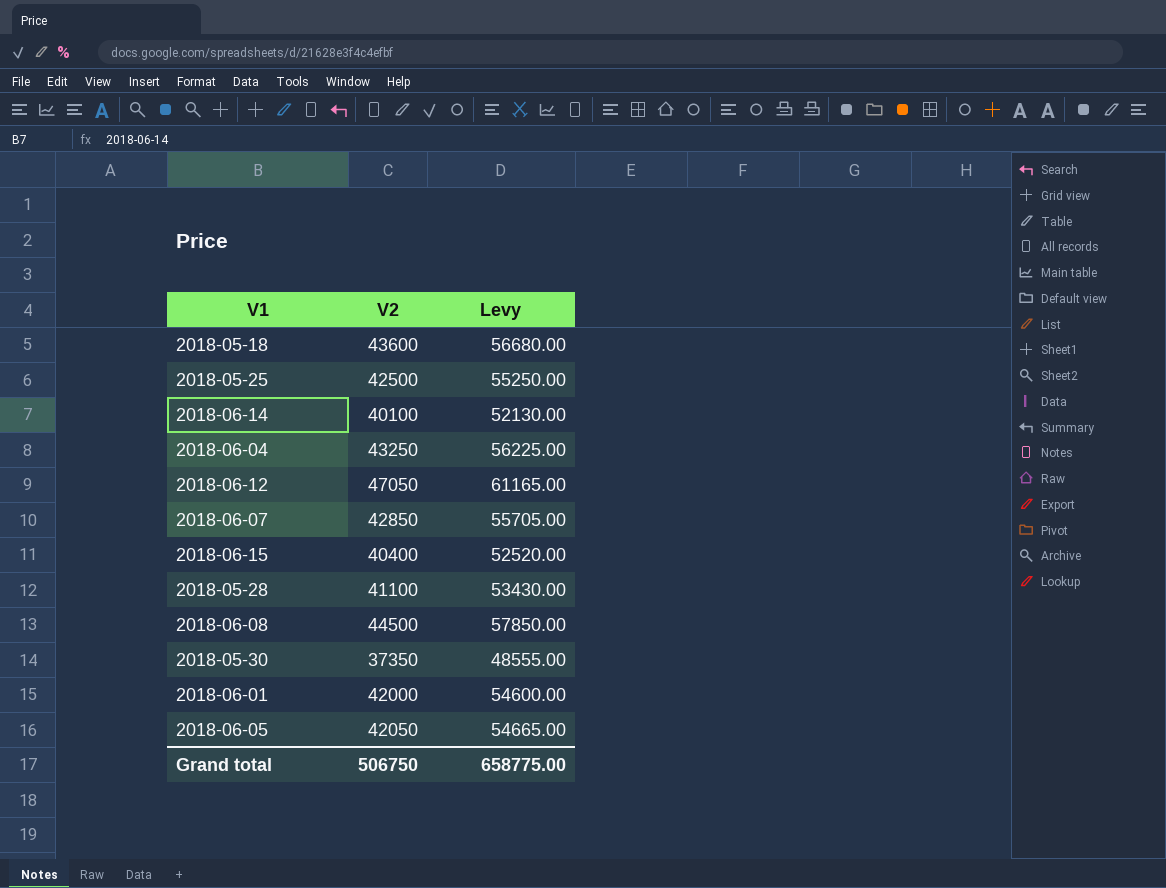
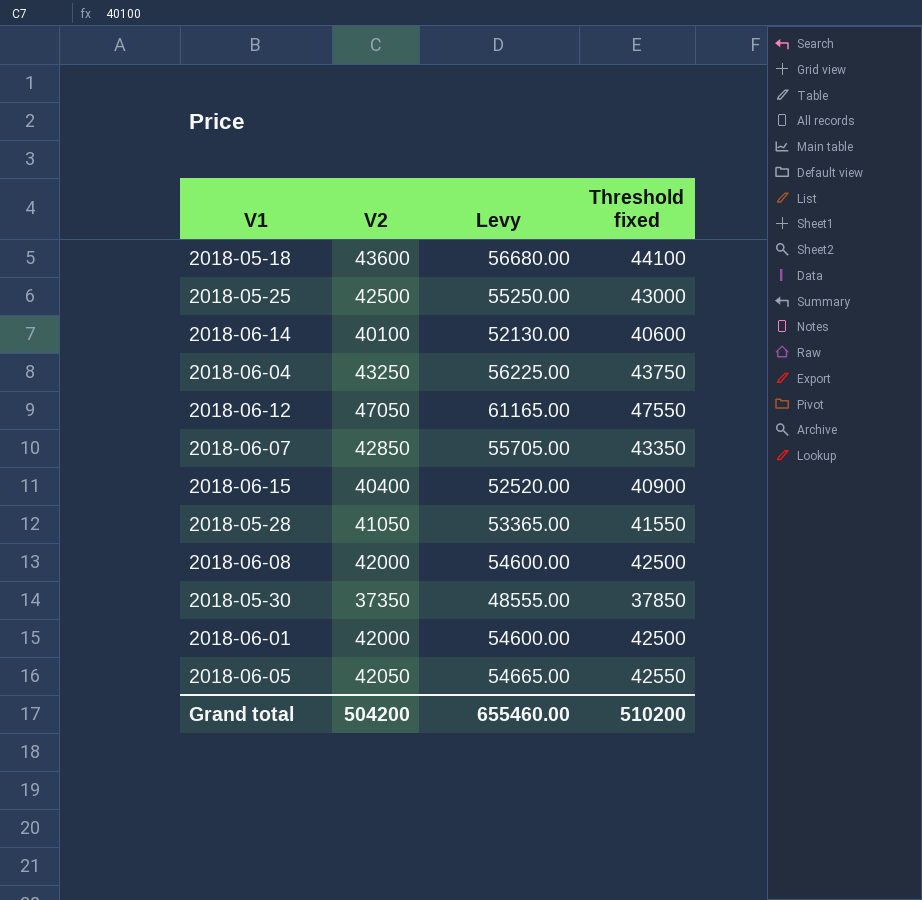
column Threshold fixed | formula: none -> [V2] + 500
2018-05-28 | V2: 41100 -> 41050
2018-05-28 | Levy: 53430.00 -> 53365.00
2018-06-08 | V2: 44500 -> 42000
2018-06-08 | Levy: 57850.00 -> 54600.00
Grand total | V2: 506750 -> 504200
Grand total | Levy: 658775.00 -> 655460.00

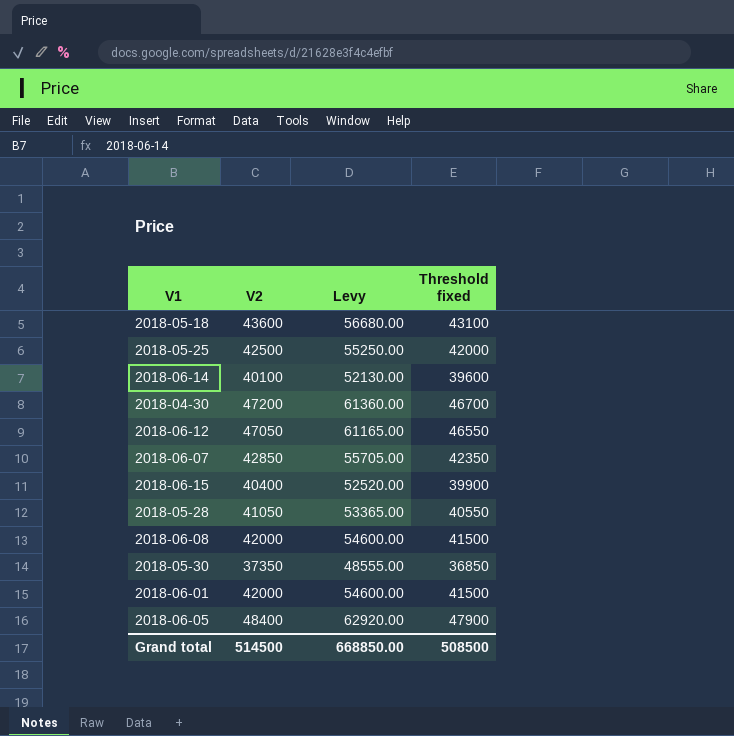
column Threshold fixed | formula: [V2] + 500 -> [V2] - 500
row 2018-06-04: 43250 | 56225.00 | 43750 -> none
row 2018-04-30: none -> 47200 | 61360.00 | 46700
2018-06-05 | V2: 42050 -> 48400
2018-06-05 | Levy: 54665.00 -> 62920.00
Grand total | V2: 504200 -> 514500
Grand total | Levy: 655460.00 -> 668850.00
Grand total | Threshold fixed: 510200 -> 508500

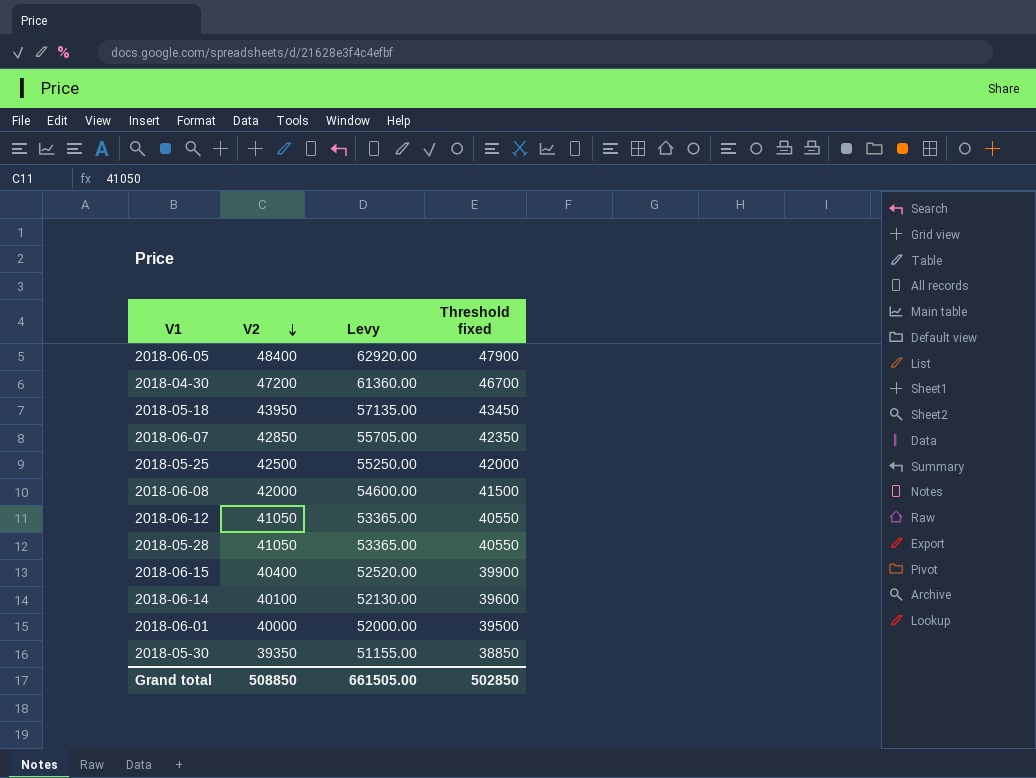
row order: none -> V2 descending
2018-05-18 | V2: 43600 -> 43950
2018-05-18 | Levy: 56680.00 -> 57135.00
2018-05-18 | Threshold fixed: 43100 -> 43450
2018-06-12 | V2: 47050 -> 41050
2018-06-12 | Levy: 61165.00 -> 53365.00
2018-06-12 | Threshold fixed: 46550 -> 40550
2018-06-01 | V2: 42000 -> 40000
2018-06-01 | Levy: 54600.00 -> 52000.00
2018-06-01 | Threshold fixed: 41500 -> 39500
2018-05-30 | V2: 37350 -> 39350
2018-05-30 | Levy: 48555.00 -> 51155.00
2018-05-30 | Threshold fixed: 36850 -> 38850
Grand total | V2: 514500 -> 508850
Grand total | Levy: 668850.00 -> 661505.00
Grand total | Threshold fixed: 508500 -> 502850

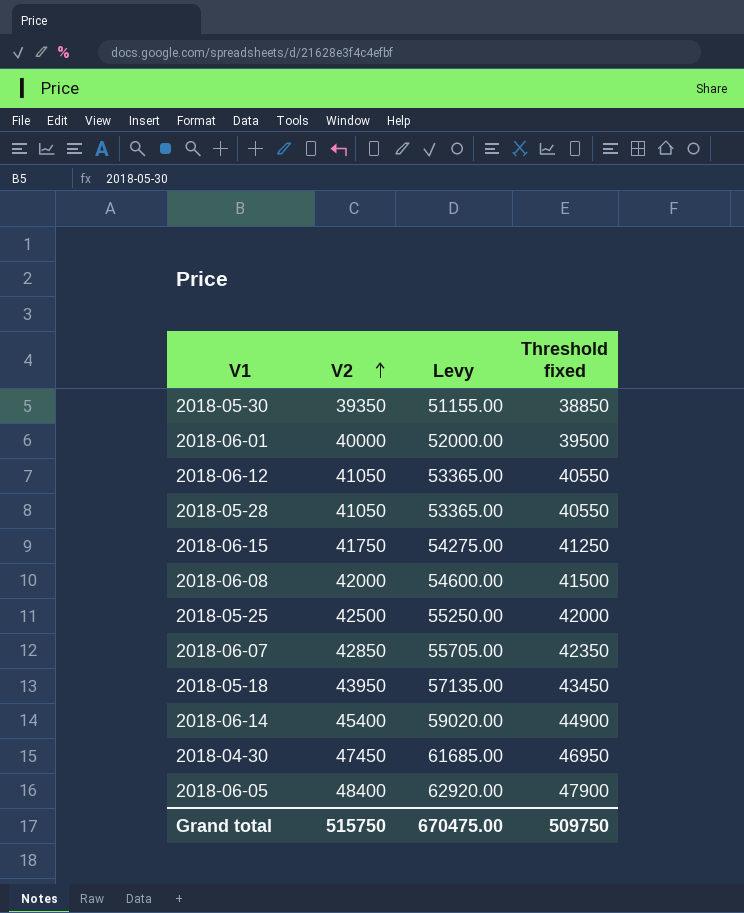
row order: V2 descending -> V2 ascending
2018-06-15 | V2: 40400 -> 41750
2018-06-15 | Levy: 52520.00 -> 54275.00
2018-06-15 | Threshold fixed: 39900 -> 41250
2018-06-14 | V2: 40100 -> 45400
2018-06-14 | Levy: 52130.00 -> 59020.00
2018-06-14 | Threshold fixed: 39600 -> 44900
2018-04-30 | V2: 47200 -> 47450
2018-04-30 | Levy: 61360.00 -> 61685.00
2018-04-30 | Threshold fixed: 46700 -> 46950
Grand total | V2: 508850 -> 515750
Grand total | Levy: 661505.00 -> 670475.00
Grand total | Threshold fixed: 502850 -> 509750

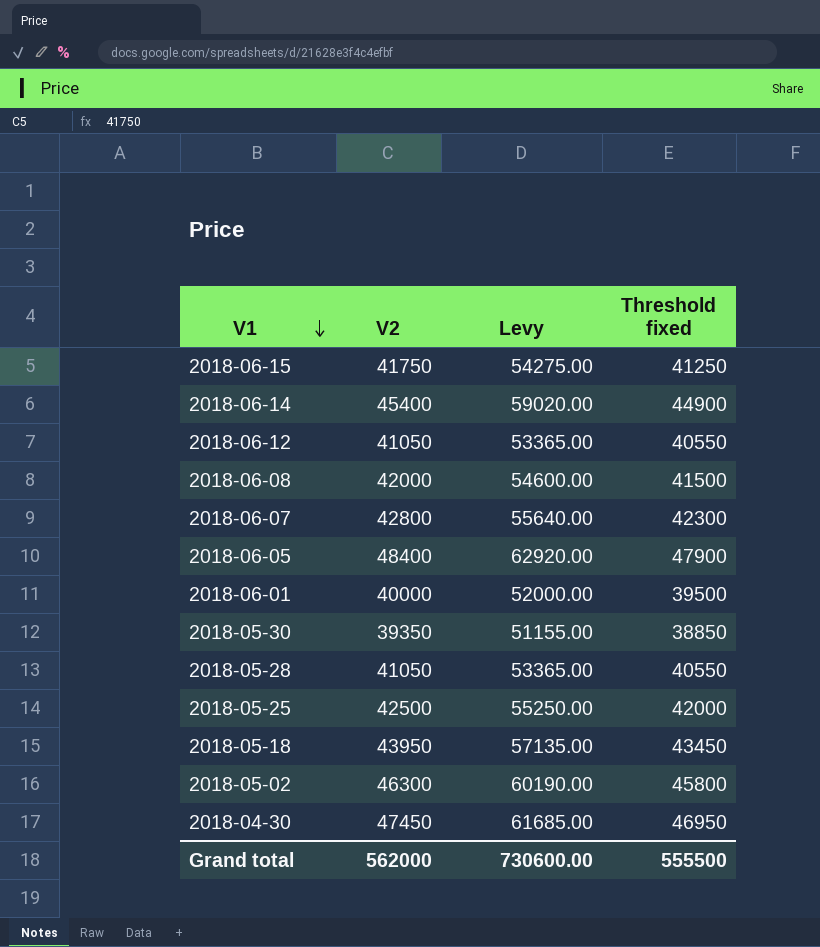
row order: V2 ascending -> V1 descending
2018-06-07 | V2: 42850 -> 42800
2018-06-07 | Levy: 55705.00 -> 55640.00
2018-06-07 | Threshold fixed: 42350 -> 42300
row 2018-05-02: none -> 46300 | 60190.00 | 45800
Grand total | V2: 515750 -> 562000
Grand total | Levy: 670475.00 -> 730600.00
Grand total | Threshold fixed: 509750 -> 555500

